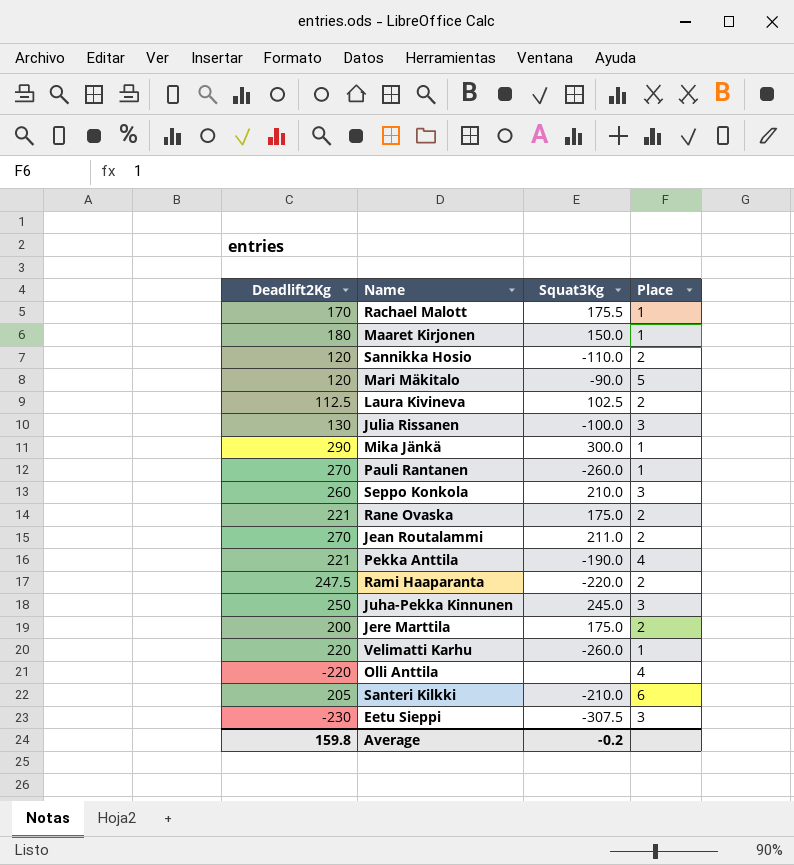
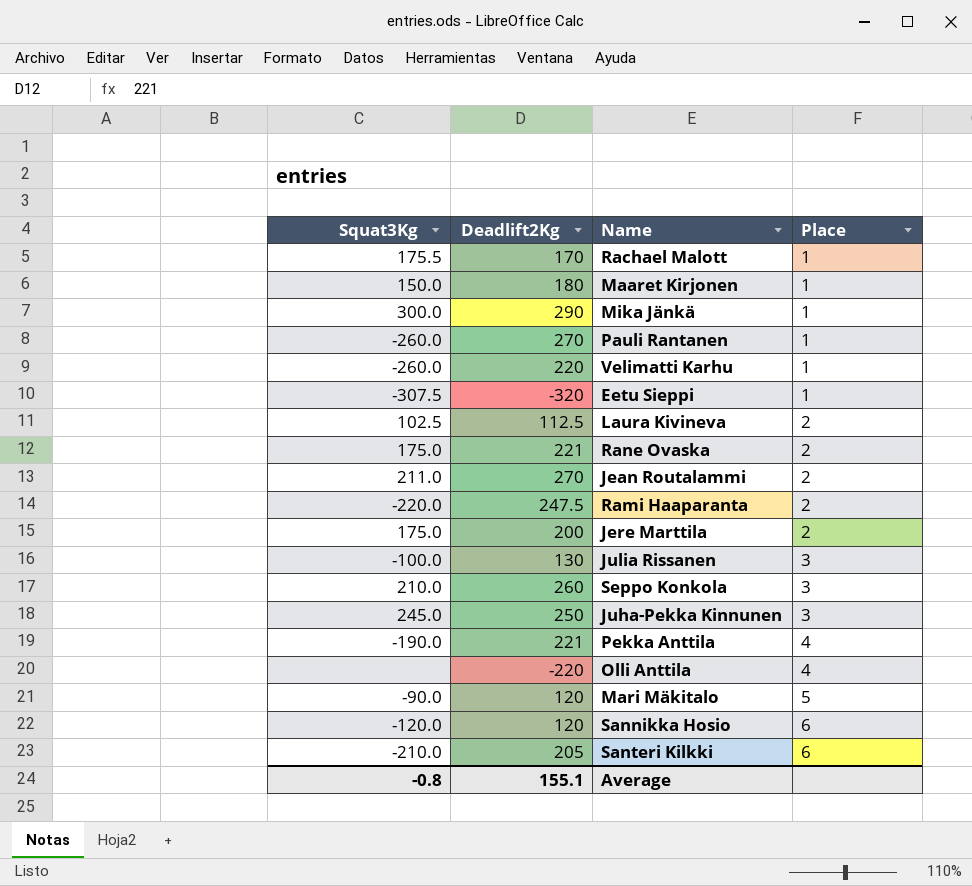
row order: none -> Place ascending
column Squat3Kg | position: 3 -> 1
Eetu Sieppi | Deadlift2Kg: -230 -> -320
Eetu Sieppi | Place: 3 -> 1
Sannikka Hosio | Squat3Kg: -110.0 -> -120.0
Sannikka Hosio | Place: 2 -> 6
Average | Squat3Kg: -0.2 -> -0.8
Average | Deadlift2Kg: 159.8 -> 155.1

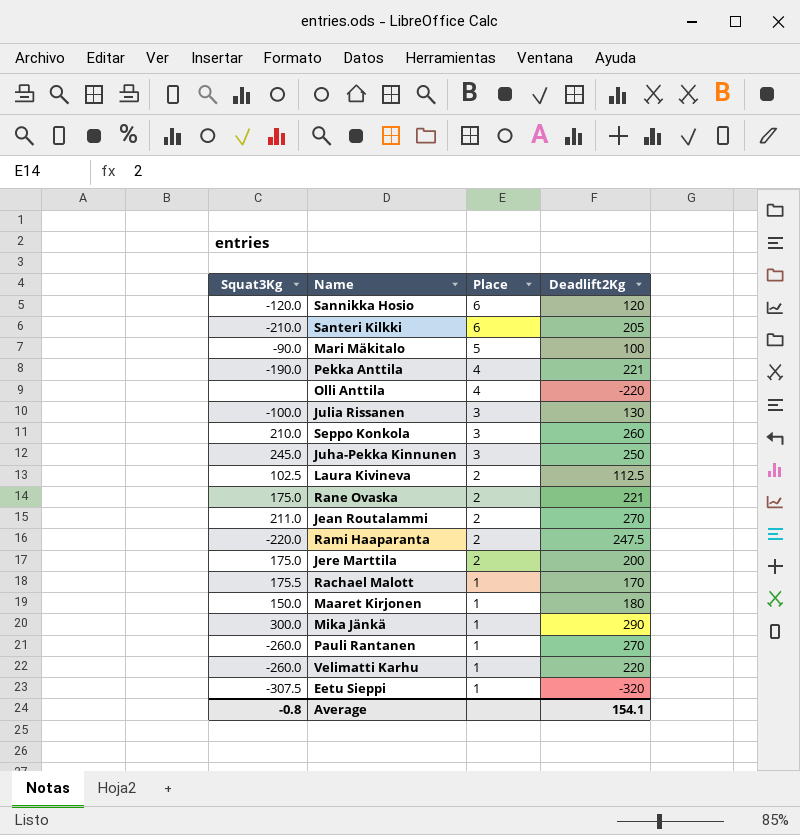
row order: Place ascending -> Place descending
column Deadlift2Kg | position: 2 -> 4
Mari Mäkitalo | Deadlift2Kg: 120 -> 100
Average | Deadlift2Kg: 155.1 -> 154.1

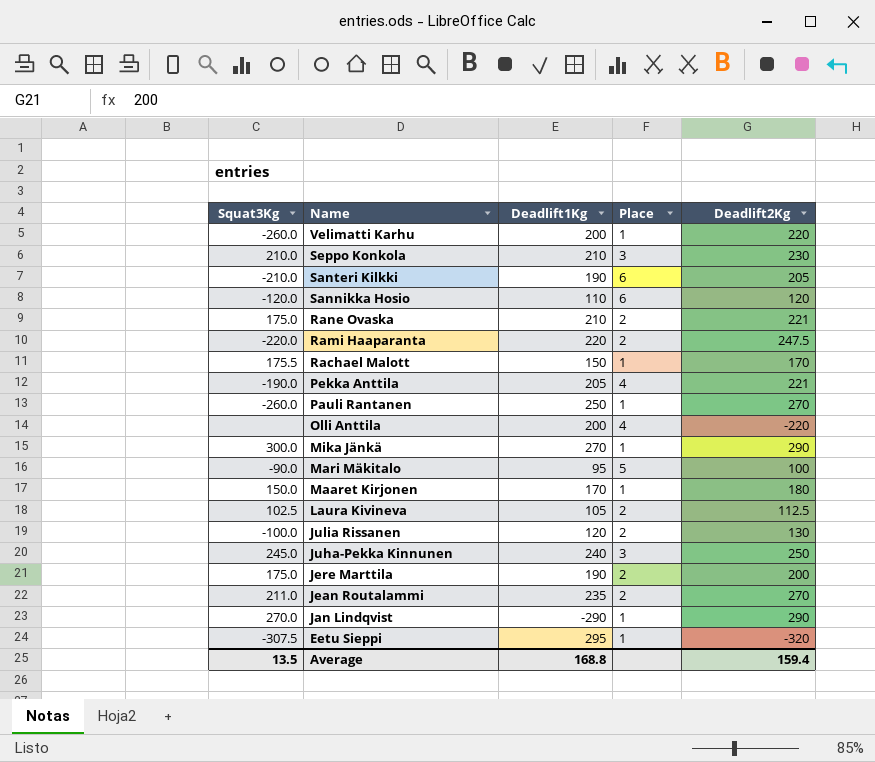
row order: Place descending -> Name descending
column Deadlift1Kg | position: none -> 3
Seppo Konkola | Deadlift2Kg: 260 -> 230
Julia Rissanen | Place: 3 -> 2
row Jan Lindqvist: none -> 270.0 | -290 | 1 | 290
Average | Squat3Kg: -0.8 -> 13.5
Average | Deadlift2Kg: 154.1 -> 159.4

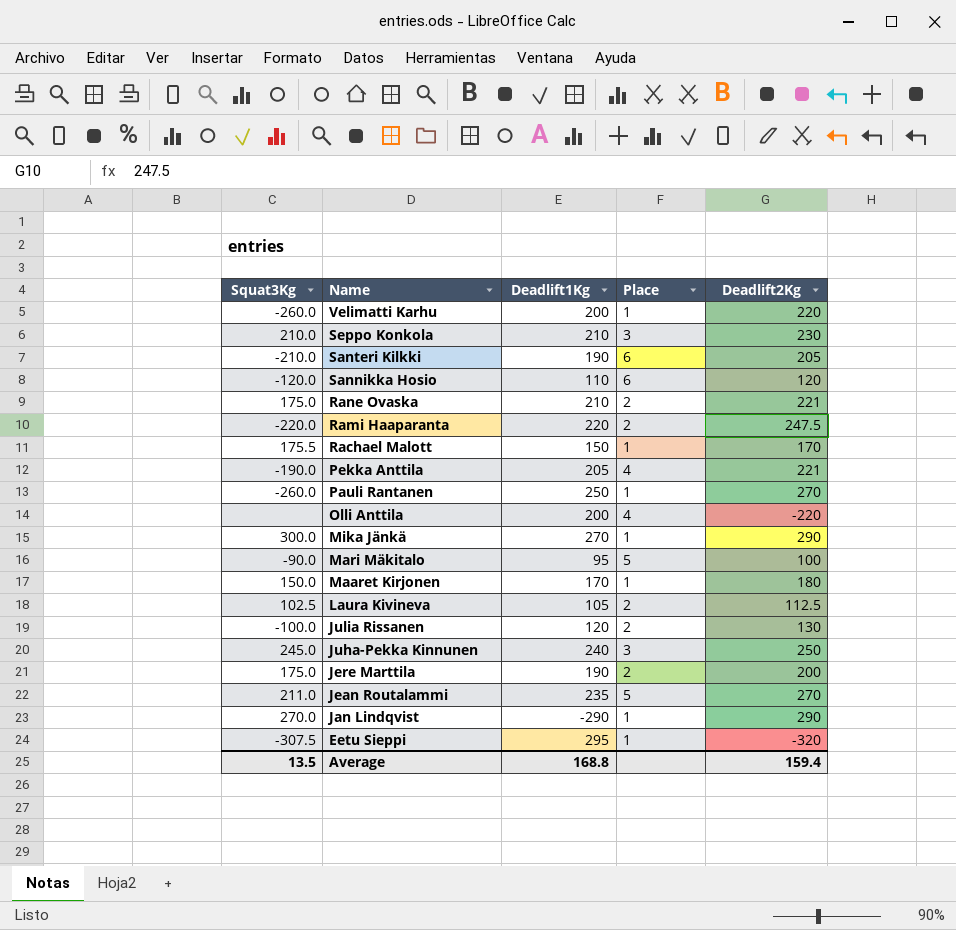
Jean Routalammi | Place: 2 -> 5

